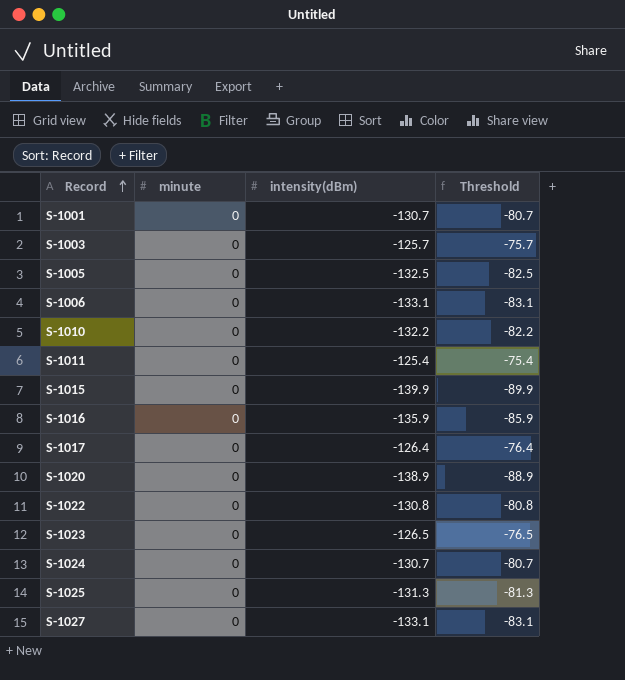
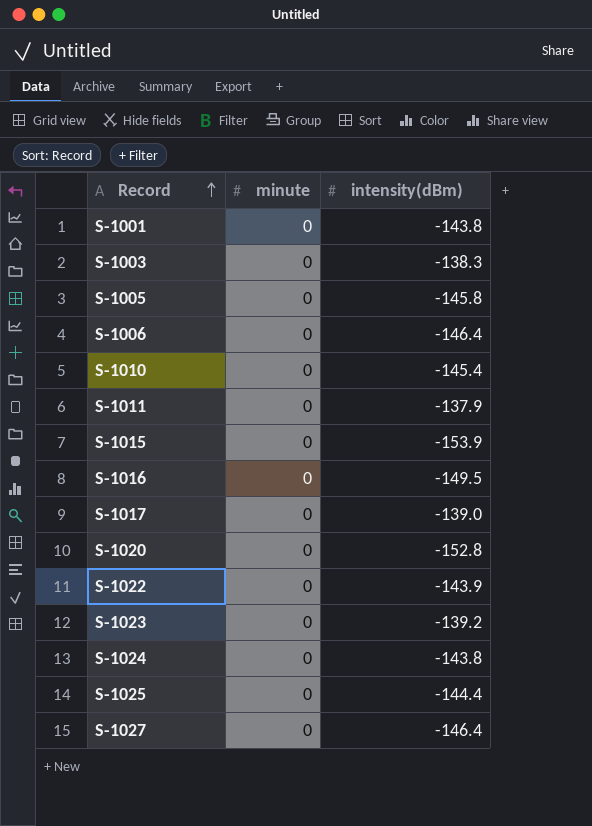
column Threshold | formula: [intensity(dBm)] + 50 -> none
S-1001 | intensity(dBm): -130.7 -> -143.8
S-1003 | intensity(dBm): -125.7 -> -138.3
S-1005 | intensity(dBm): -132.5 -> -145.8
S-1006 | intensity(dBm): -133.1 -> -146.4
S-1010 | intensity(dBm): -132.2 -> -145.4
S-1011 | intensity(dBm): -125.4 -> -137.9
S-1015 | intensity(dBm): -139.9 -> -153.9
S-1016 | intensity(dBm): -135.9 -> -149.5
S-1017 | intensity(dBm): -126.4 -> -139.0
S-1020 | intensity(dBm): -138.9 -> -152.8
S-1022 | intensity(dBm): -130.8 -> -143.9
S-1023 | intensity(dBm): -126.5 -> -139.2
S-1024 | intensity(dBm): -130.7 -> -143.8
S-1025 | intensity(dBm): -131.3 -> -144.4
S-1027 | intensity(dBm): -133.1 -> -146.4

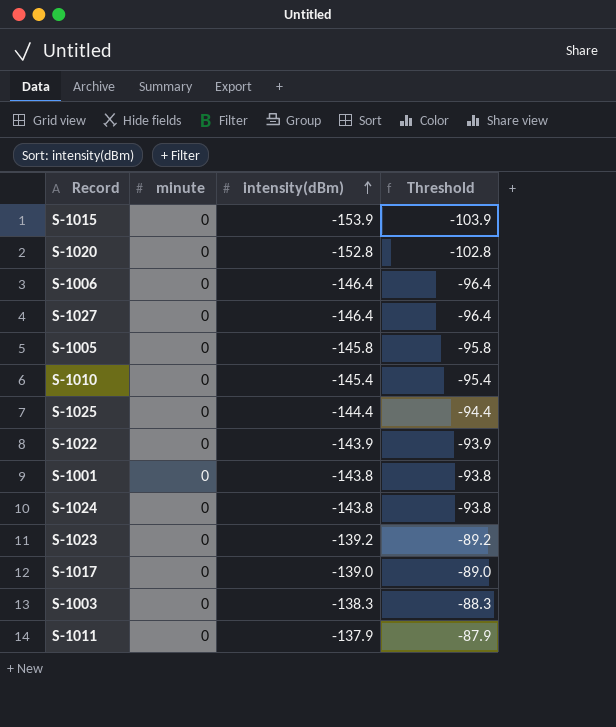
row order: Record ascending -> intensity(dBm) ascending
column Threshold | formula: none -> [intensity(dBm)] + 50
row S-1016: 0 | -149.5 -> none

